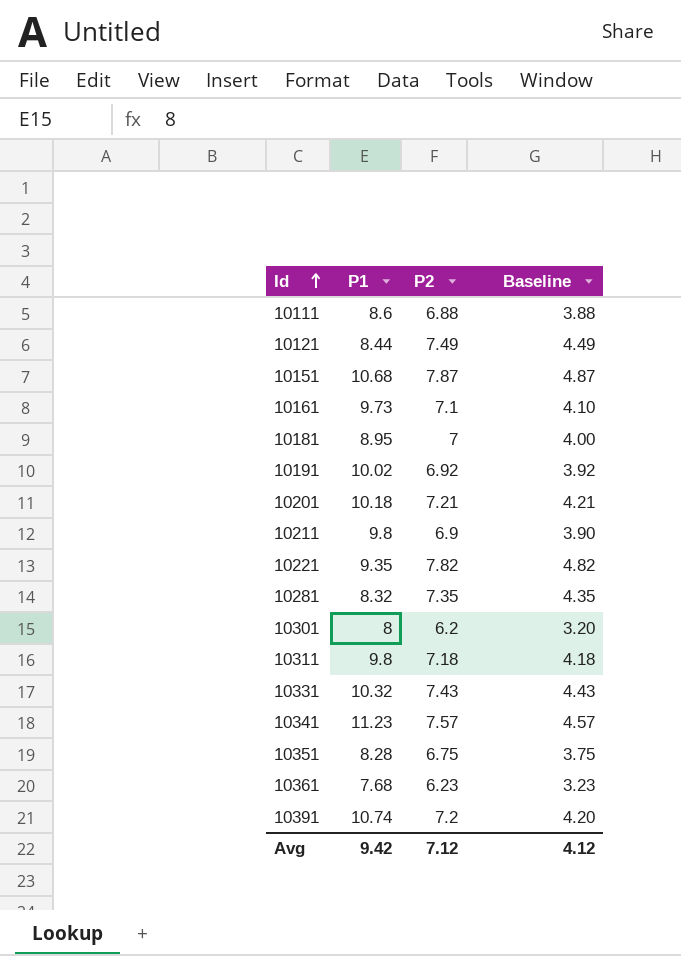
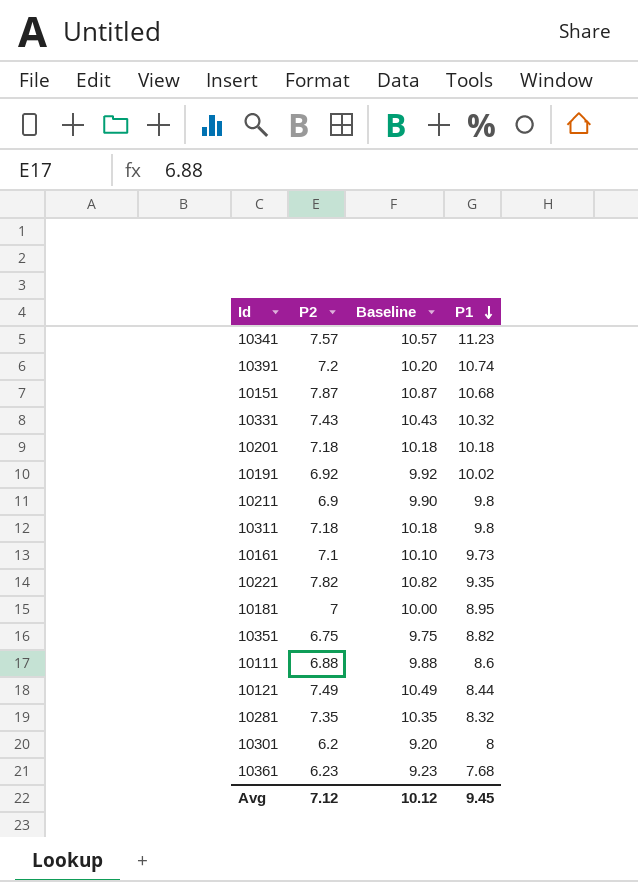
row order: Id ascending -> P1 descending
column Baseline | formula: [P2] - 3 -> [P2] + 3
column P1 | position: 2 -> 4
10201 | P2: 7.21 -> 7.18
10351 | P1: 8.28 -> 8.82
Avg | Baseline: 4.12 -> 10.12
Avg | P1: 9.42 -> 9.45

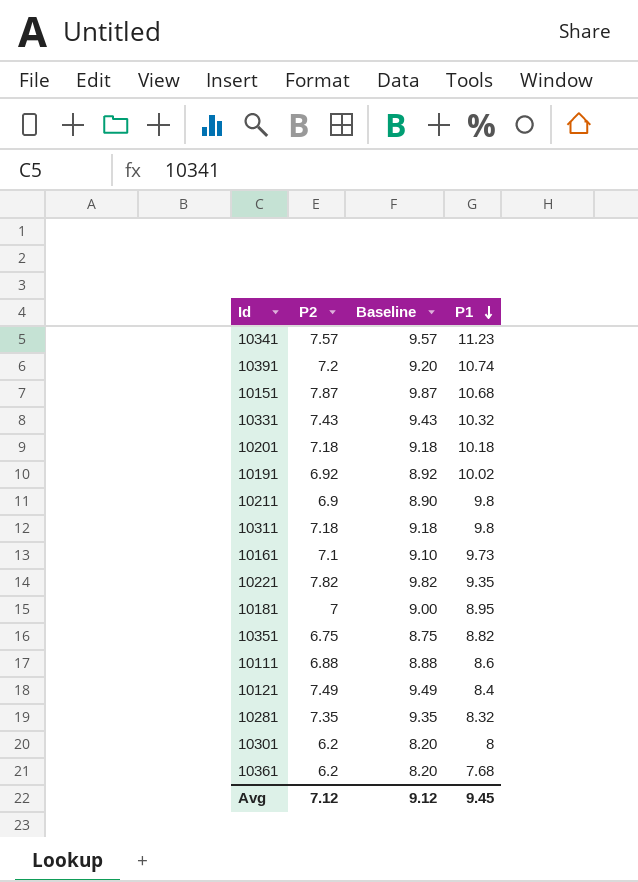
column Baseline | formula: [P2] + 3 -> [P2] + 2
10121 | P1: 8.44 -> 8.4
10361 | P2: 6.23 -> 6.2
Avg | Baseline: 10.12 -> 9.12

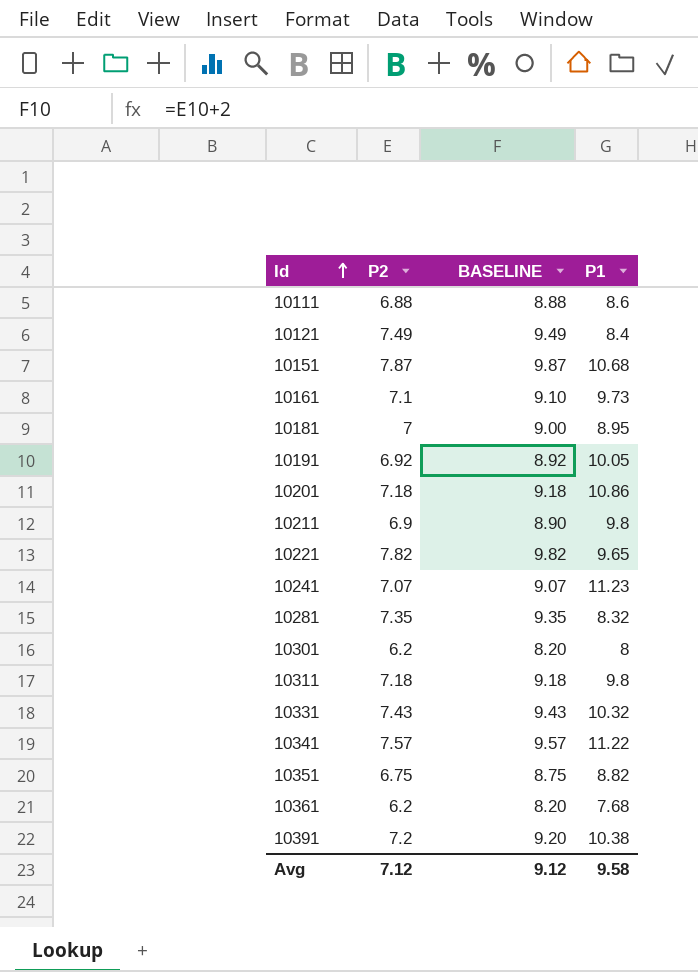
row order: P1 descending -> Id ascending
column name: Baseline -> BASELINE
10191 | P1: 10.02 -> 10.05
10201 | P1: 10.18 -> 10.86
10221 | P1: 9.35 -> 9.65
row 10241: none -> 7.07 | 9.07 | 11.23
10341 | P1: 11.23 -> 11.22
10391 | P1: 10.74 -> 10.38
Avg | P1: 9.45 -> 9.58

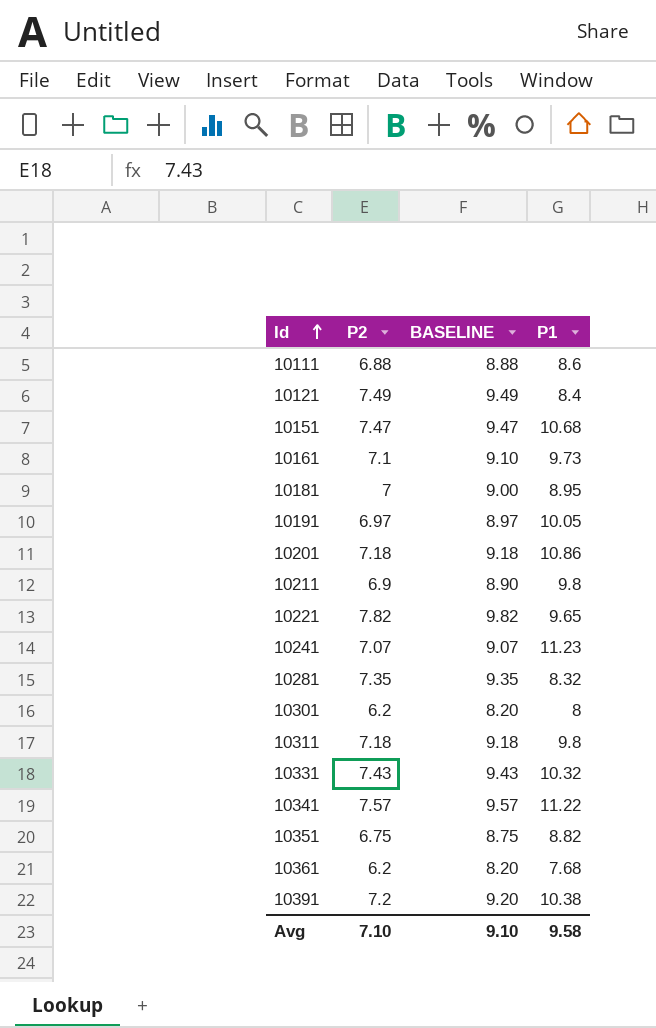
10151 | P2: 7.87 -> 7.47
10151 | BASELINE: 9.87 -> 9.47
10191 | P2: 6.92 -> 6.97
10191 | BASELINE: 8.92 -> 8.97
Avg | P2: 7.12 -> 7.10
Avg | BASELINE: 9.12 -> 9.10

